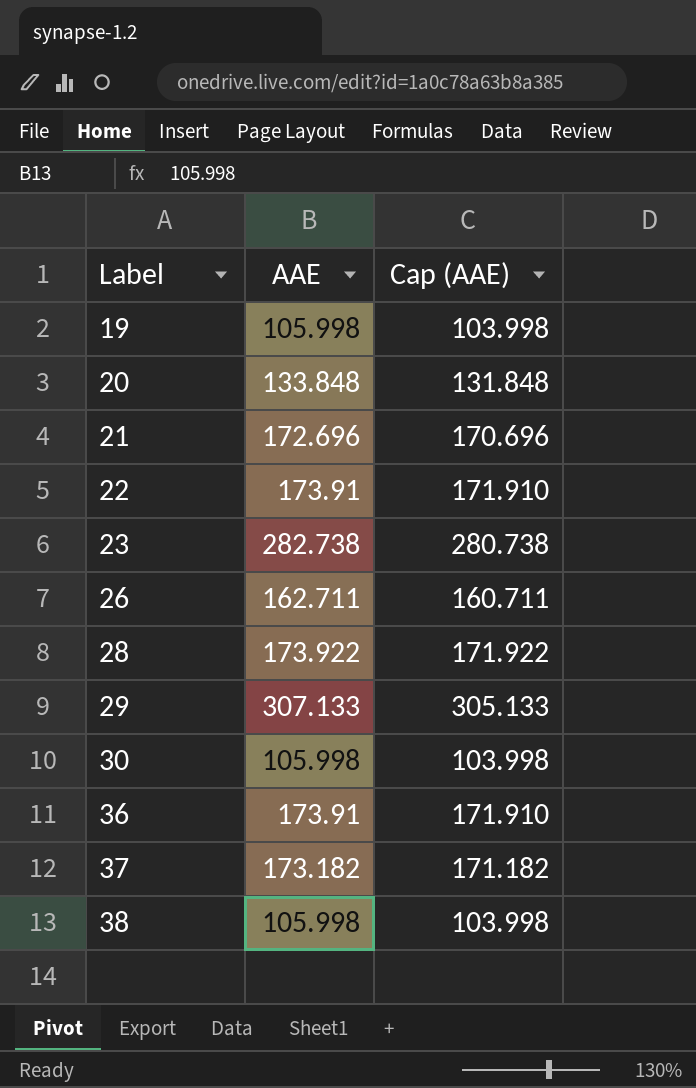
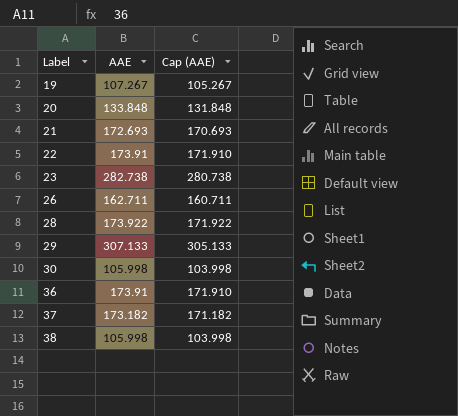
19 | AAE: 105.998 -> 107.267
19 | Cap (AAE): 103.998 -> 105.267
21 | AAE: 172.696 -> 172.693
21 | Cap (AAE): 170.696 -> 170.693

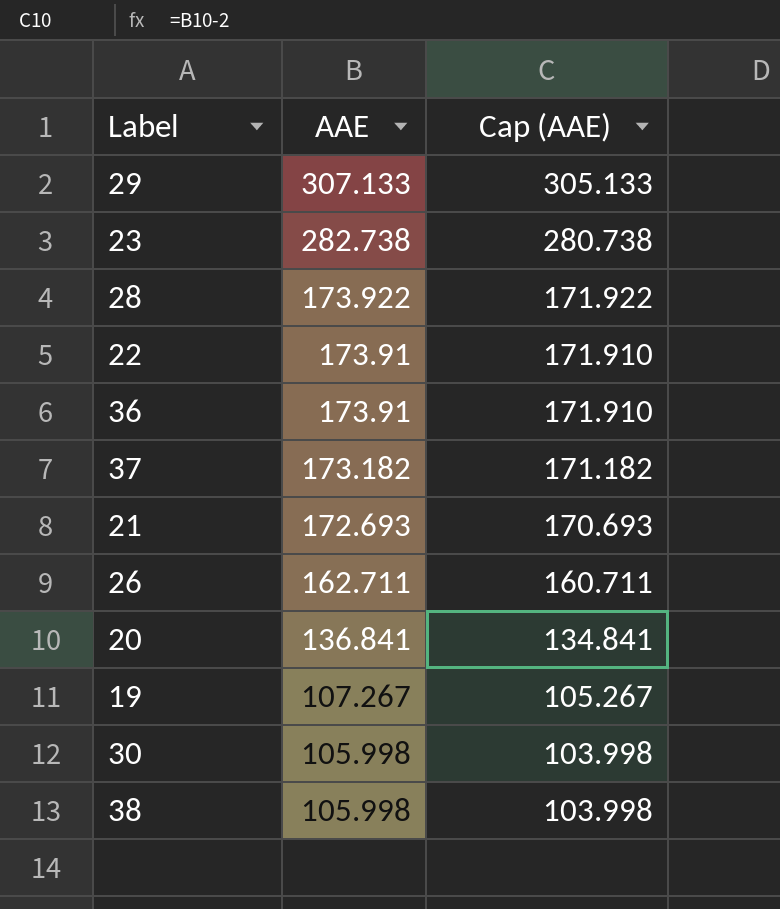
row order: Label ascending -> AAE descending
20 | AAE: 133.848 -> 136.841
20 | Cap (AAE): 131.848 -> 134.841

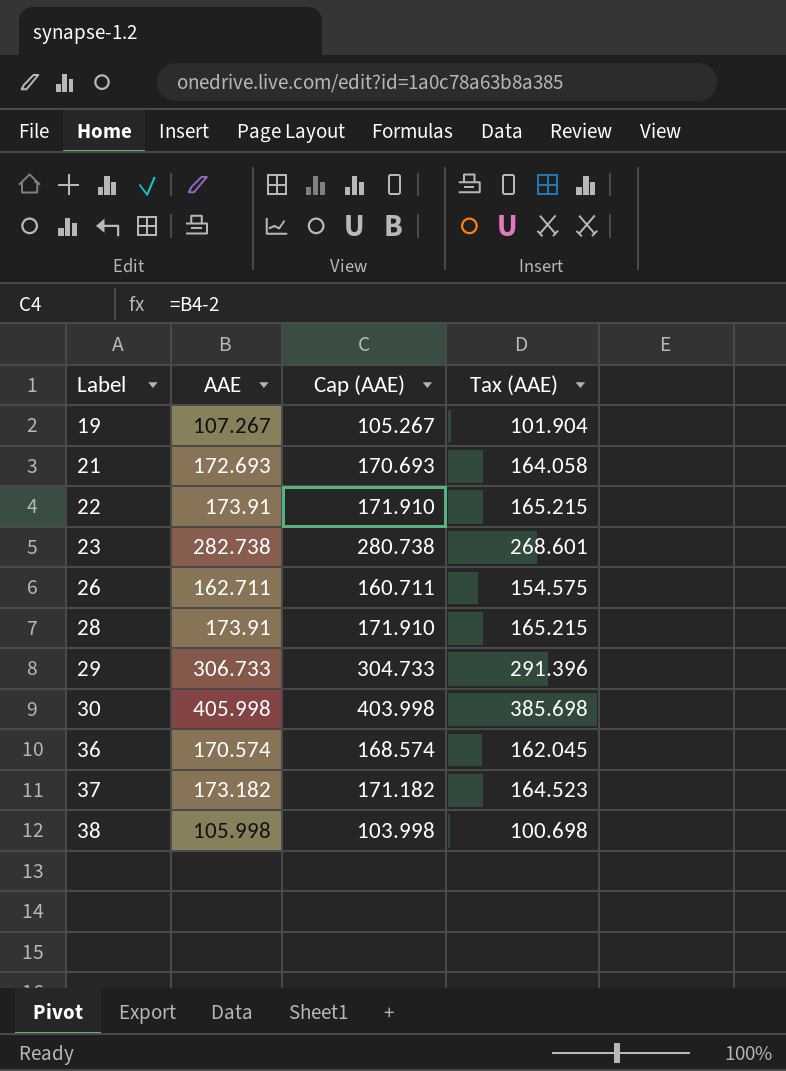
row order: AAE descending -> Label ascending
column Tax (AAE) | formula: none -> [AAE] * 0.95
row 20: 136.841 | 134.841 -> none
28 | AAE: 173.922 -> 173.91
28 | Cap (AAE): 171.922 -> 171.910
29 | AAE: 307.133 -> 306.733
29 | Cap (AAE): 305.133 -> 304.733
30 | AAE: 105.998 -> 405.998
30 | Cap (AAE): 103.998 -> 403.998
36 | AAE: 173.91 -> 170.574
36 | Cap (AAE): 171.910 -> 168.574

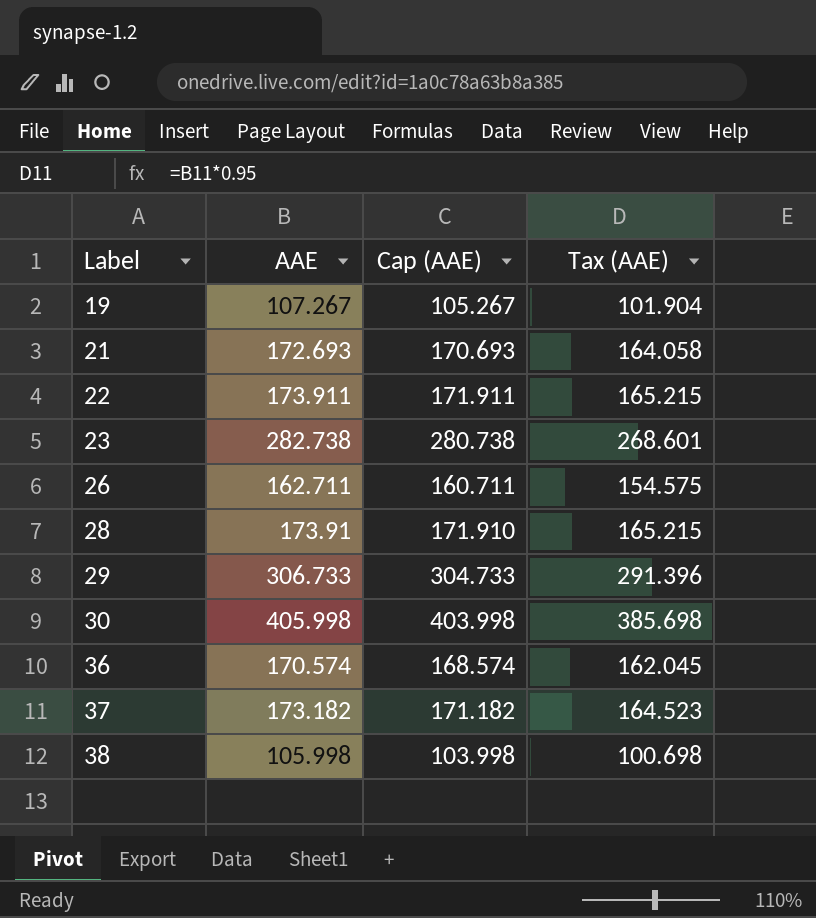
22 | AAE: 173.91 -> 173.911
22 | Cap (AAE): 171.910 -> 171.911

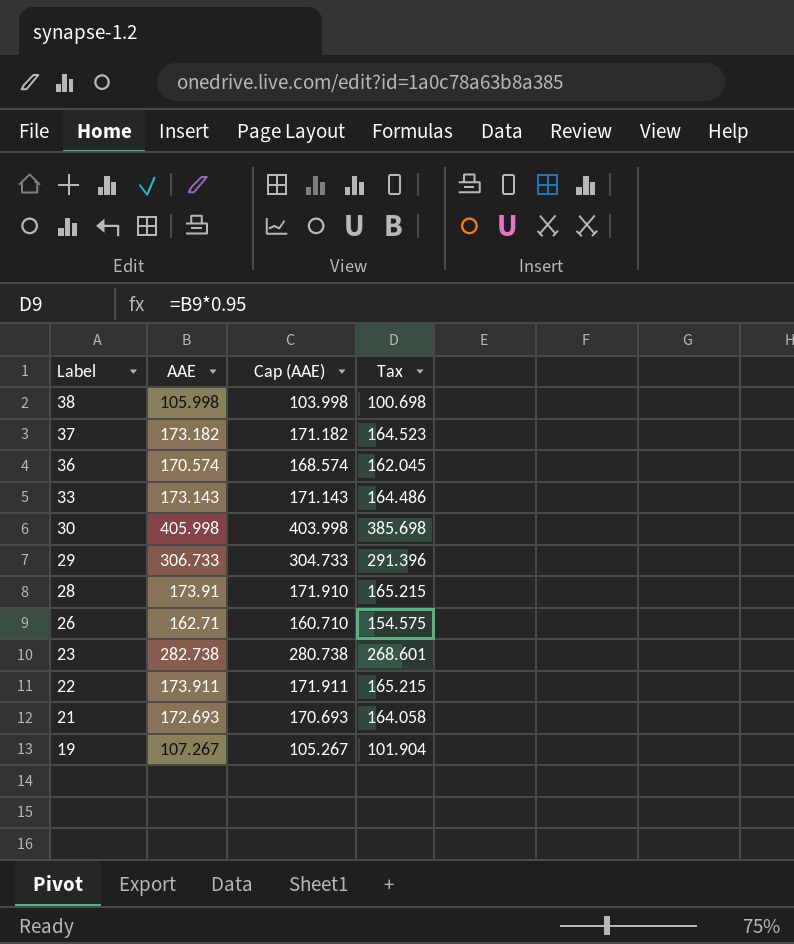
row order: Label ascending -> Label descending
column name: Tax (AAE) -> Tax
row 33: none -> 173.143 | 171.143 | 164.486
26 | AAE: 162.711 -> 162.71
26 | Cap (AAE): 160.711 -> 160.710

